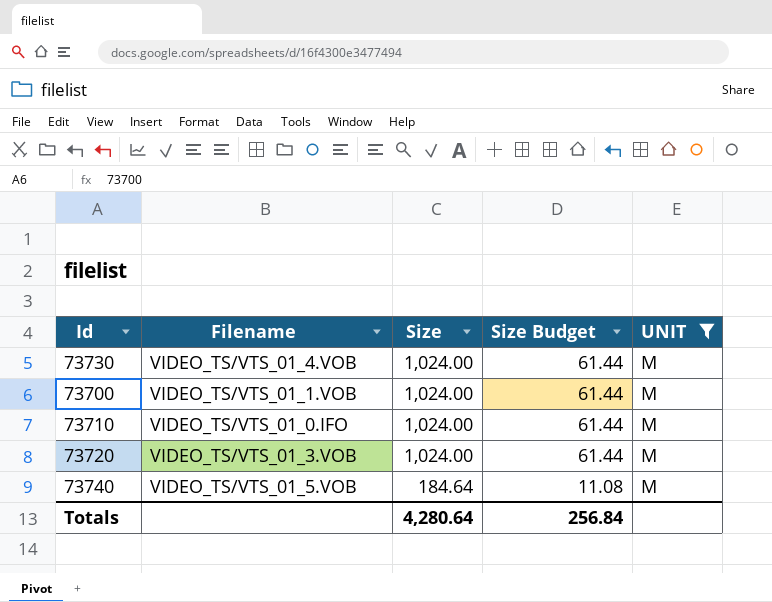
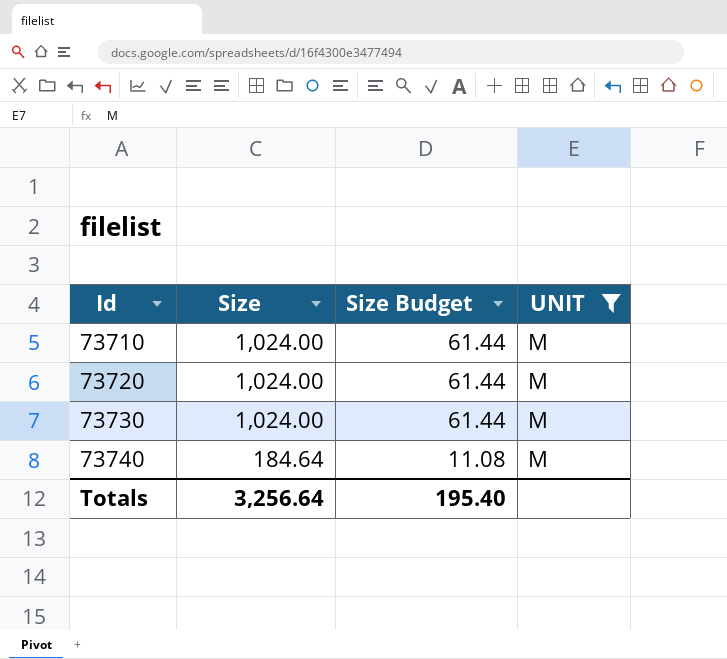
row order: Size descending -> Id ascending
column Filename | position: 2 -> none
row 73700: VIDEO_TS/VTS_01_1.VOB | 1,024.00 | 61.44 | M -> none
Totals | Size: 4,280.64 -> 3,256.64
Totals | Size Budget: 256.84 -> 195.40

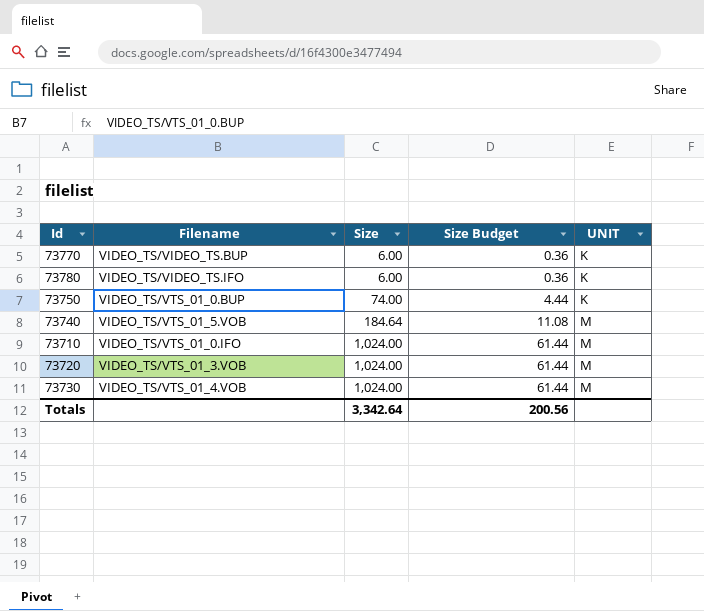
filter: UNIT = M -> none
row order: Id ascending -> Size ascending
column Filename | position: none -> 2
Totals | Size: 3,256.64 -> 3,342.64
Totals | Size Budget: 195.40 -> 200.56

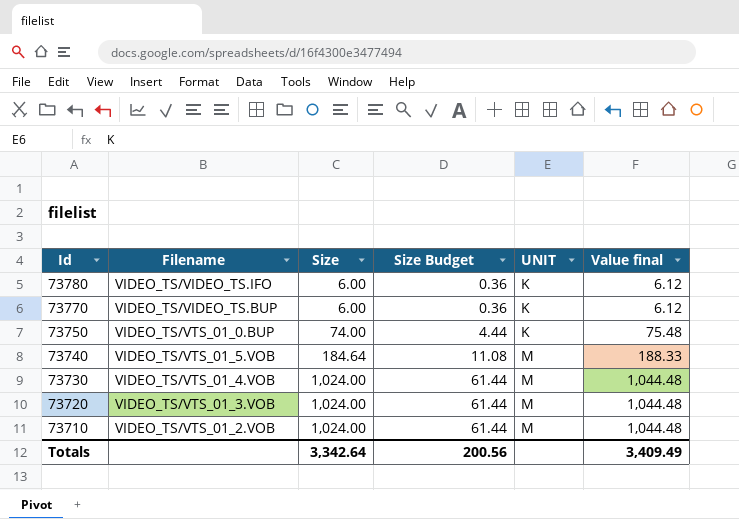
row order: Size ascending -> Id descending
column Value final | formula: none -> [Size] * 1.02
73710 | Filename: VIDEO_TS/VTS_01_0.IFO -> VIDEO_TS/VTS_01_2.VOB

